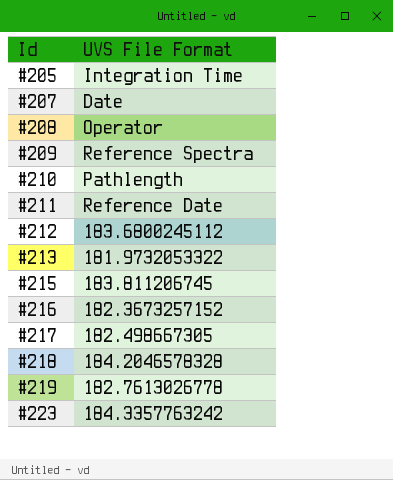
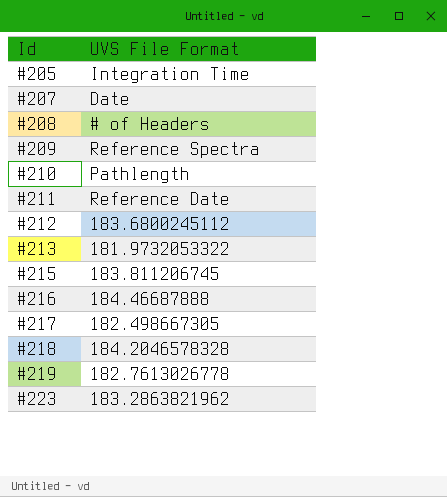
#208 | UVS File Format: Operator -> # of Headers
#216 | UVS File Format: 182.3673257152 -> 184.46687888
#223 | UVS File Format: 184.3357763242 -> 183.2863821962

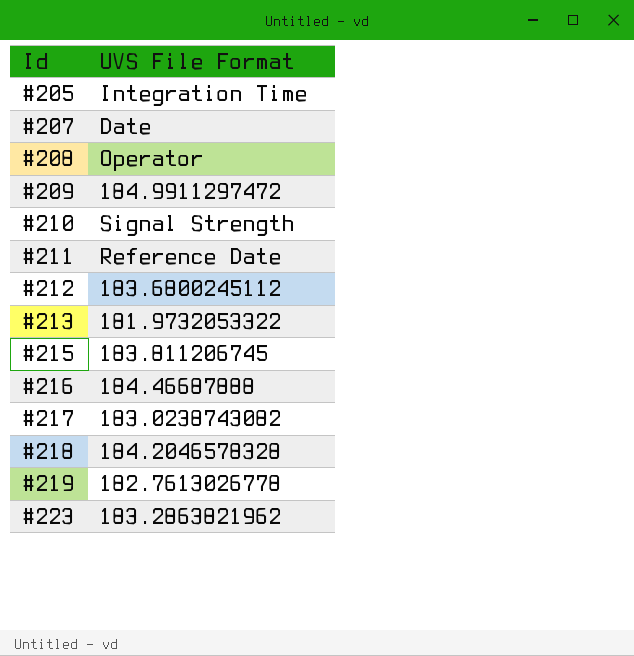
#208 | UVS File Format: # of Headers -> Operator
#209 | UVS File Format: Reference Spectra -> 184.9911297472
#210 | UVS File Format: Pathlength -> Signal Strength
#217 | UVS File Format: 182.498667305 -> 183.0238743082

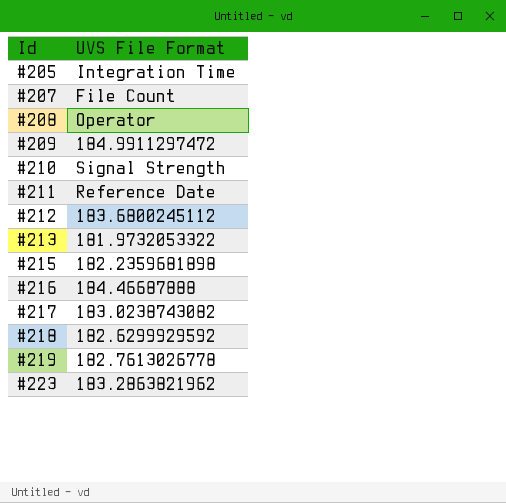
#207 | UVS File Format: Date -> File Count
#215 | UVS File Format: 183.811206745 -> 182.2359681898
#218 | UVS File Format: 184.2046578328 -> 182.6299929592

